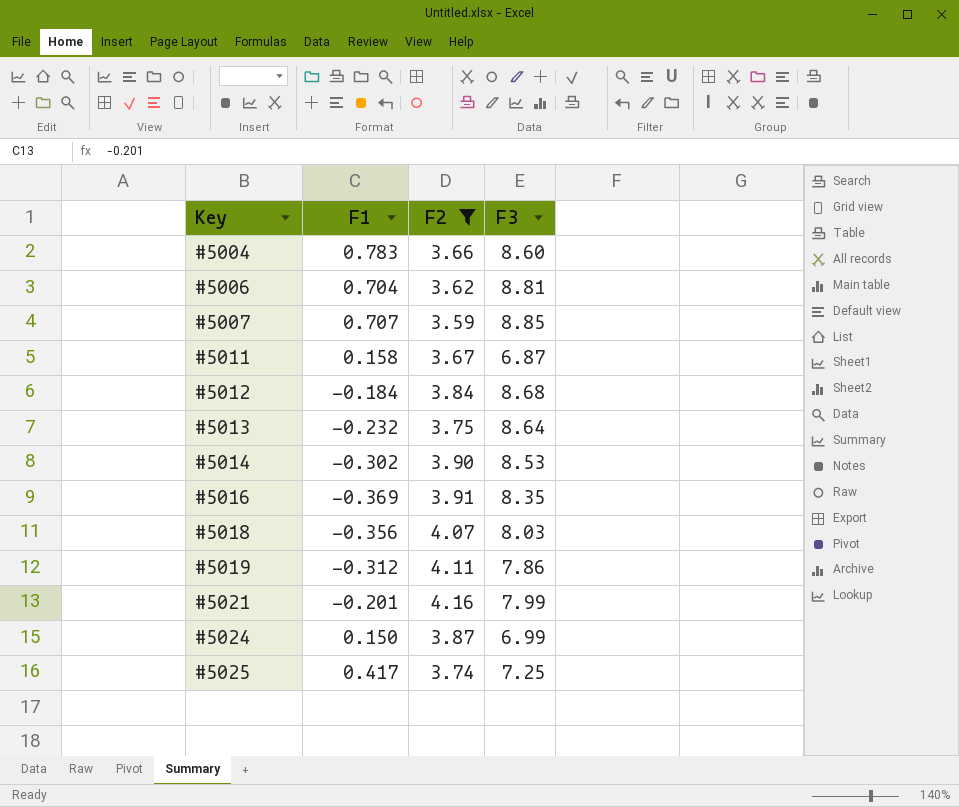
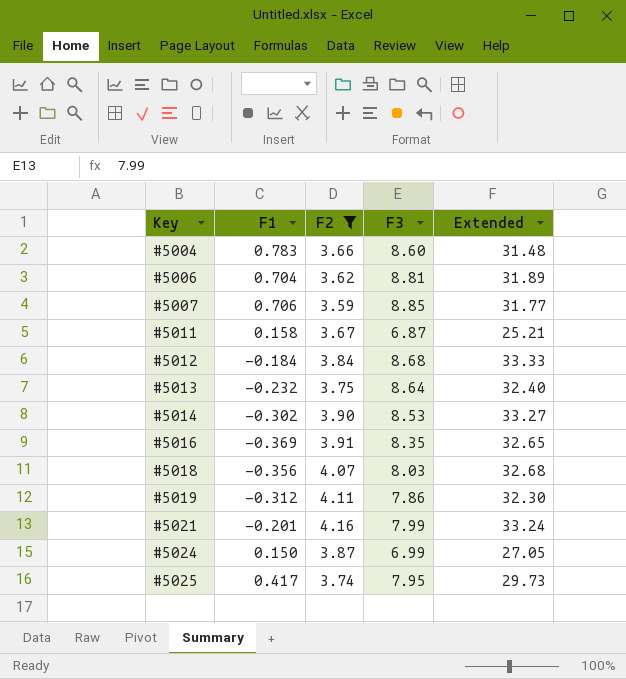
column Extended | formula: none -> [F2] * [F3]
#5007 | F1: 0.707 -> 0.706
#5025 | F3: 7.25 -> 7.95

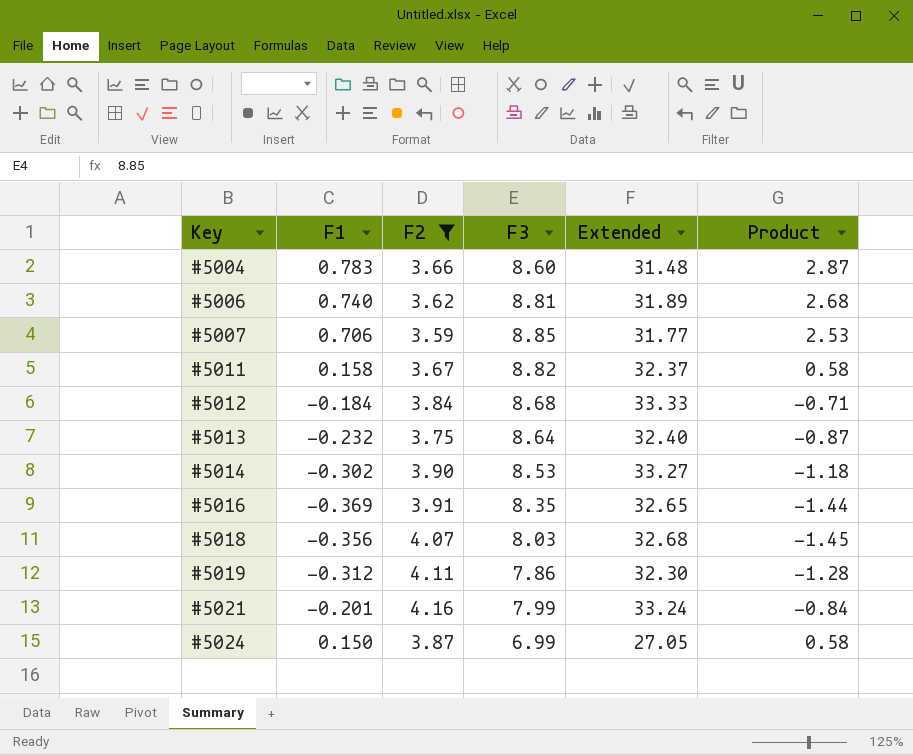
column Product | formula: none -> [F1] * [F2]
row #5025: 0.417 | 3.74 | 7.95 | 29.73 -> none
#5006 | F1: 0.704 -> 0.740
#5011 | F3: 6.87 -> 8.82
#5011 | Extended: 25.21 -> 32.37

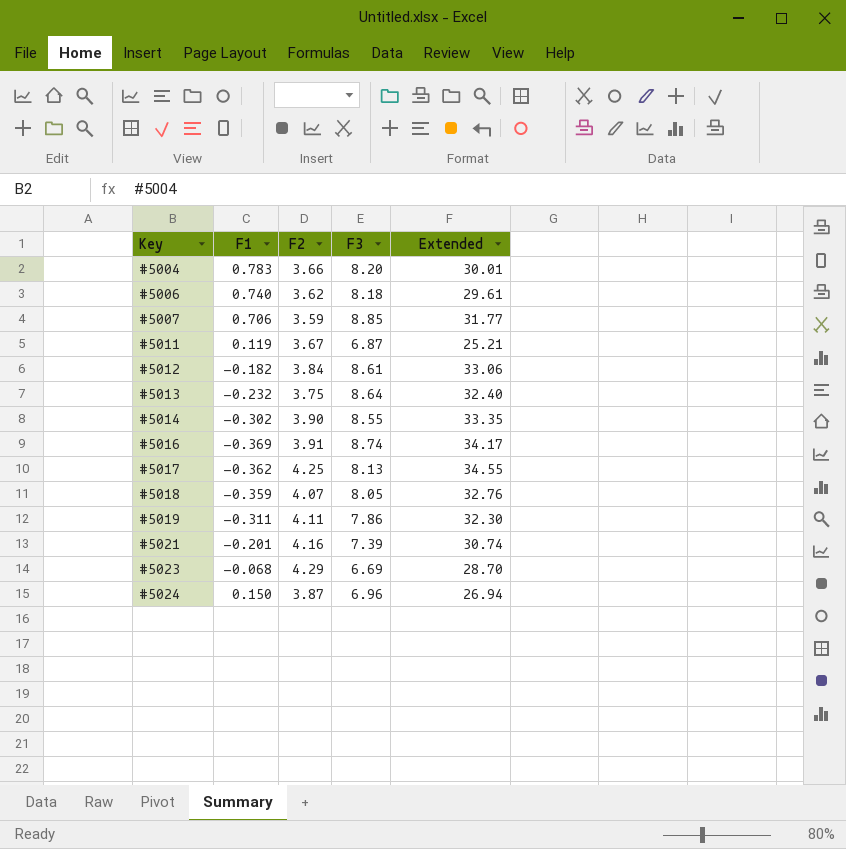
filter: F2 <= 4.16 -> none
column Product | formula: [F1] * [F2] -> none
#5004 | F3: 8.60 -> 8.20
#5004 | Extended: 31.48 -> 30.01
#5006 | F3: 8.81 -> 8.18
#5006 | Extended: 31.89 -> 29.61
#5011 | F1: 0.158 -> 0.119
#5011 | F3: 8.82 -> 6.87
#5011 | Extended: 32.37 -> 25.21
#5012 | F1: -0.184 -> -0.182
#5012 | F3: 8.68 -> 8.61
#5012 | Extended: 33.33 -> 33.06
#5014 | F3: 8.53 -> 8.55
#5014 | Extended: 33.27 -> 33.35
#5016 | F3: 8.35 -> 8.74
#5016 | Extended: 32.65 -> 34.17
#5018 | F1: -0.356 -> -0.359
#5018 | F3: 8.03 -> 8.05
#5018 | Extended: 32.68 -> 32.76
#5019 | F1: -0.312 -> -0.311
#5021 | F3: 7.99 -> 7.39
#5021 | Extended: 33.24 -> 30.74
#5024 | F3: 6.99 -> 6.96
#5024 | Extended: 27.05 -> 26.94

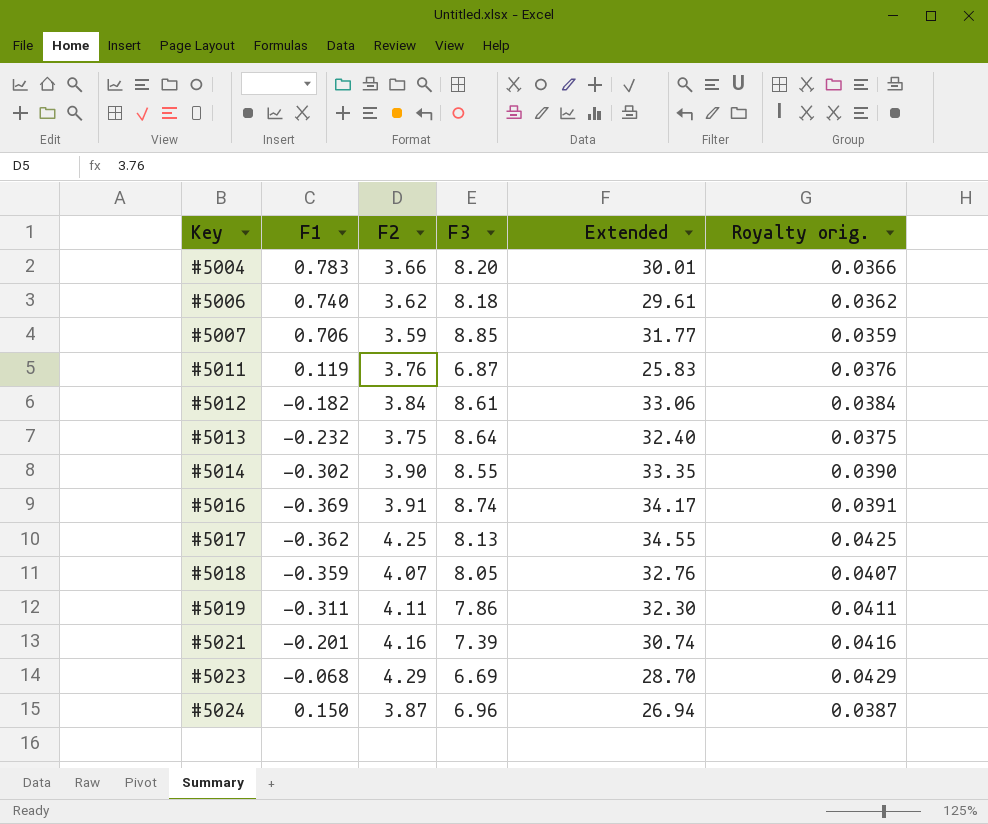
column Royalty orig. | formula: none -> [F2] * 0.01
#5011 | F2: 3.67 -> 3.76
#5011 | Extended: 25.21 -> 25.83

